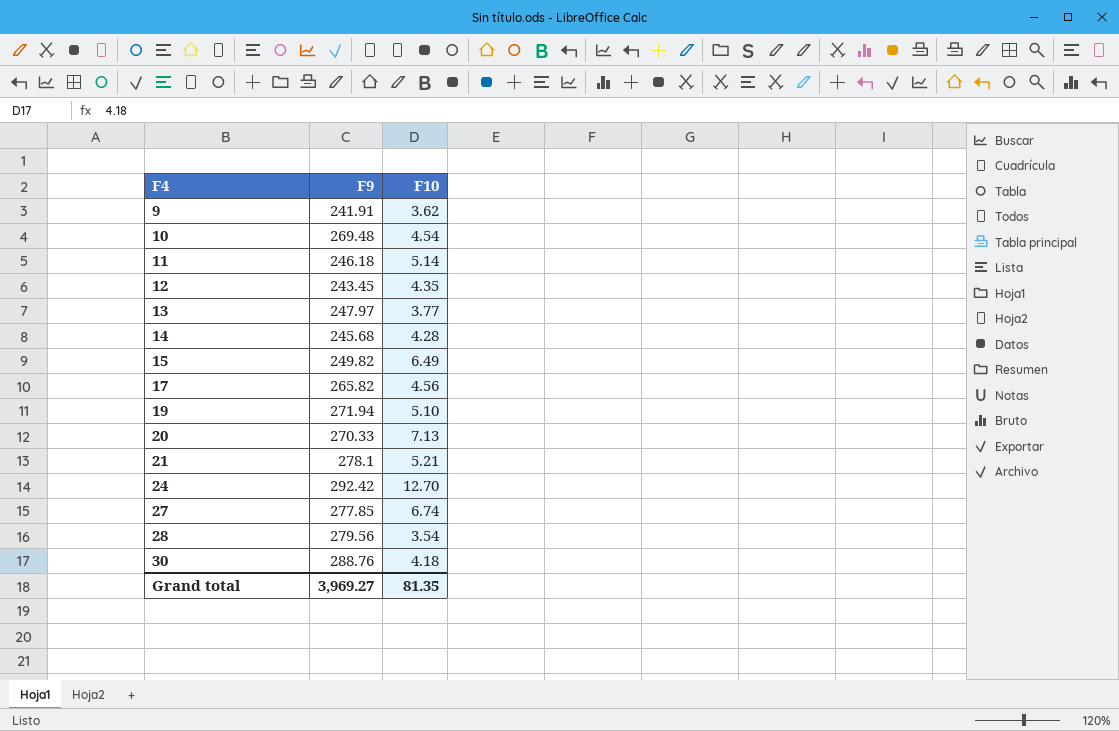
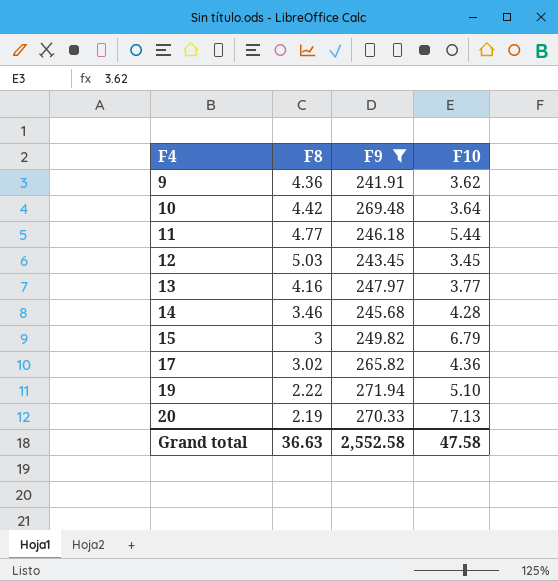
filter: none -> F9 <= 271.94
column F8 | position: none -> 2
10 | F10: 4.54 -> 3.64
11 | F10: 5.14 -> 5.44
12 | F10: 4.35 -> 3.45
15 | F10: 6.49 -> 6.79
17 | F10: 4.56 -> 4.36
Grand total | F9: 3,969.27 -> 2,552.58
Grand total | F10: 81.35 -> 47.58

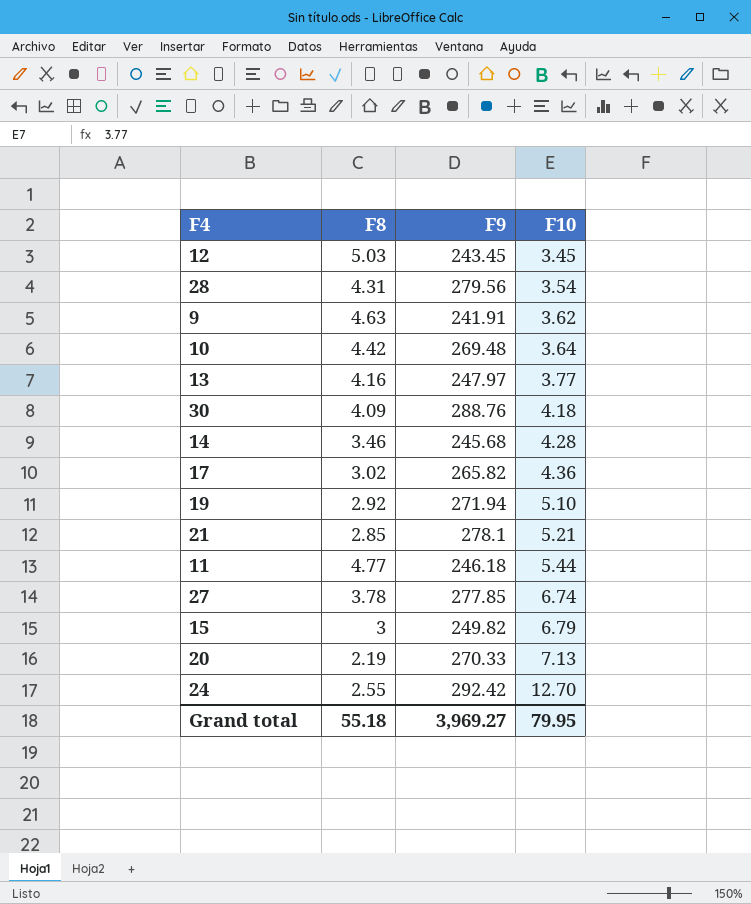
filter: F9 <= 271.94 -> none
row order: F4 ascending -> F10 ascending
9 | F8: 4.36 -> 4.63
19 | F8: 2.22 -> 2.92
Grand total | F8: 36.63 -> 55.18
Grand total | F9: 2,552.58 -> 3,969.27
Grand total | F10: 47.58 -> 79.95

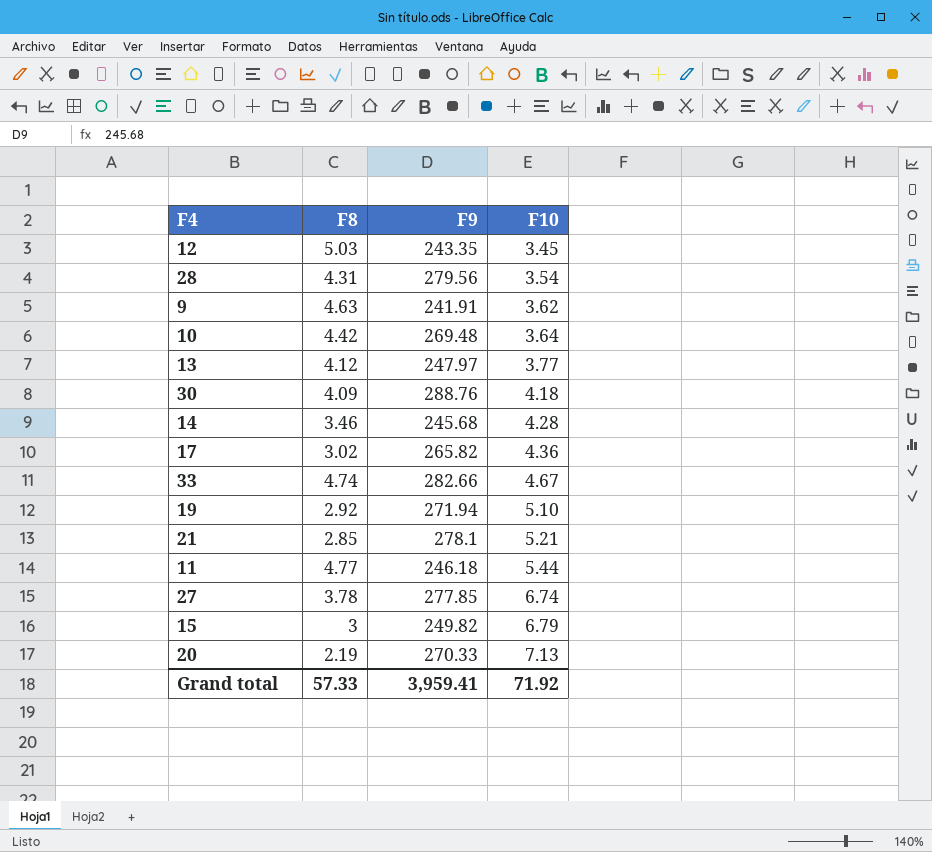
row 24: 2.55 | 292.42 | 12.70 -> none
12 | F9: 243.45 -> 243.35
13 | F8: 4.16 -> 4.12
row 33: none -> 4.74 | 282.66 | 4.67
Grand total | F8: 55.18 -> 57.33
Grand total | F9: 3,969.27 -> 3,959.41
Grand total | F10: 79.95 -> 71.92

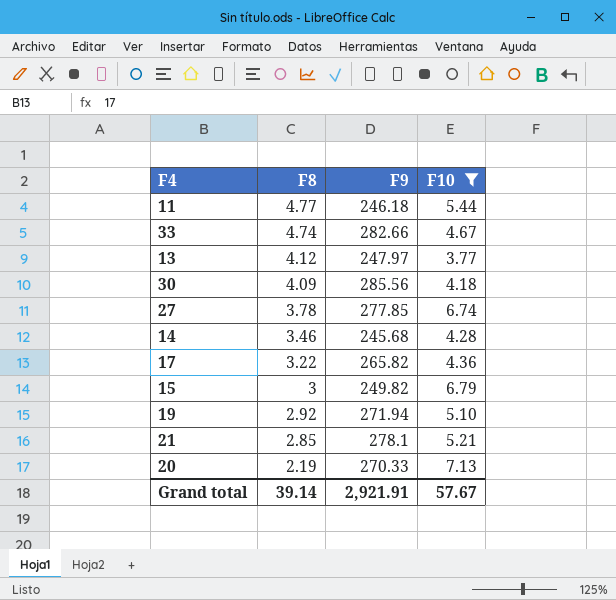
filter: none -> F10 >= 3.77
row order: F10 ascending -> F8 descending
30 | F9: 288.76 -> 285.56
17 | F8: 3.02 -> 3.22
Grand total | F8: 57.33 -> 39.14
Grand total | F9: 3,959.41 -> 2,921.91
Grand total | F10: 71.92 -> 57.67

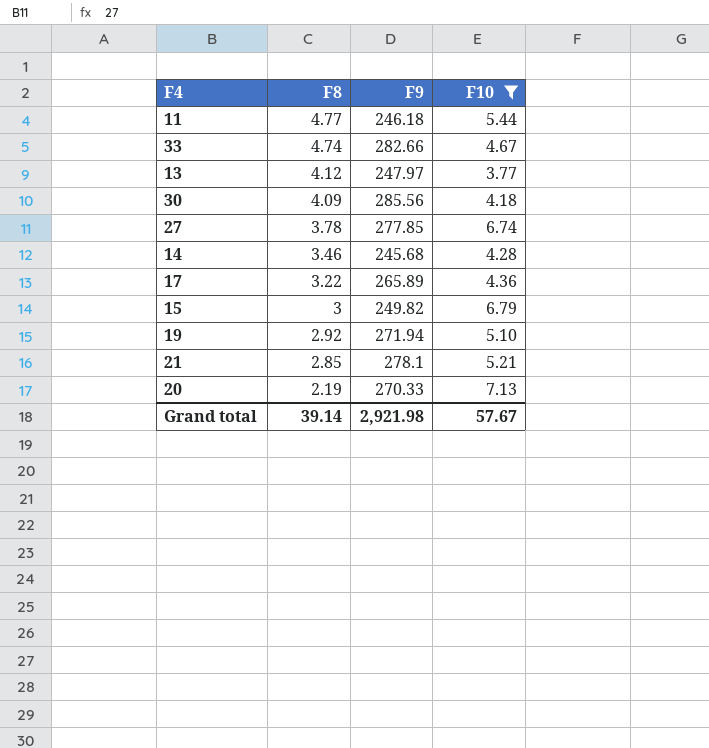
17 | F9: 265.82 -> 265.89
Grand total | F9: 2,921.91 -> 2,921.98

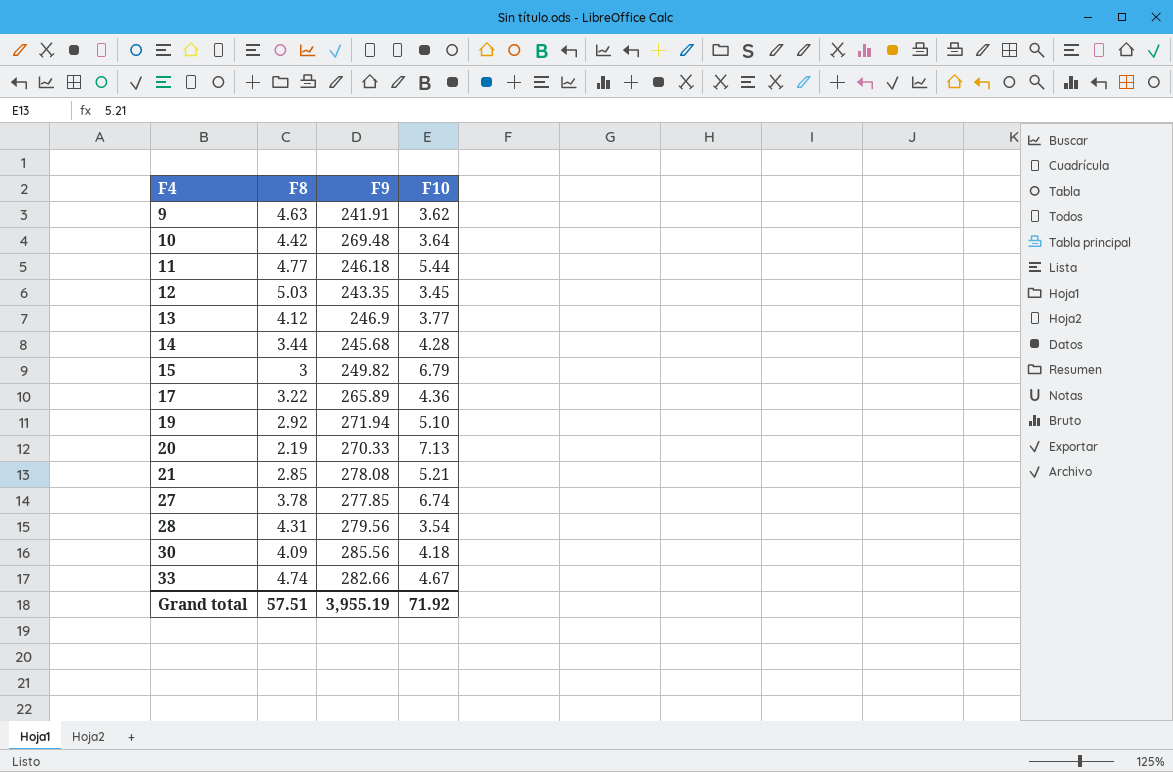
filter: F10 >= 3.77 -> none
row order: F8 descending -> F4 ascending
13 | F9: 247.97 -> 246.9
14 | F8: 3.46 -> 3.44
21 | F9: 278.1 -> 278.08
Grand total | F8: 39.14 -> 57.51
Grand total | F9: 2,921.98 -> 3,955.19
Grand total | F10: 57.67 -> 71.92

